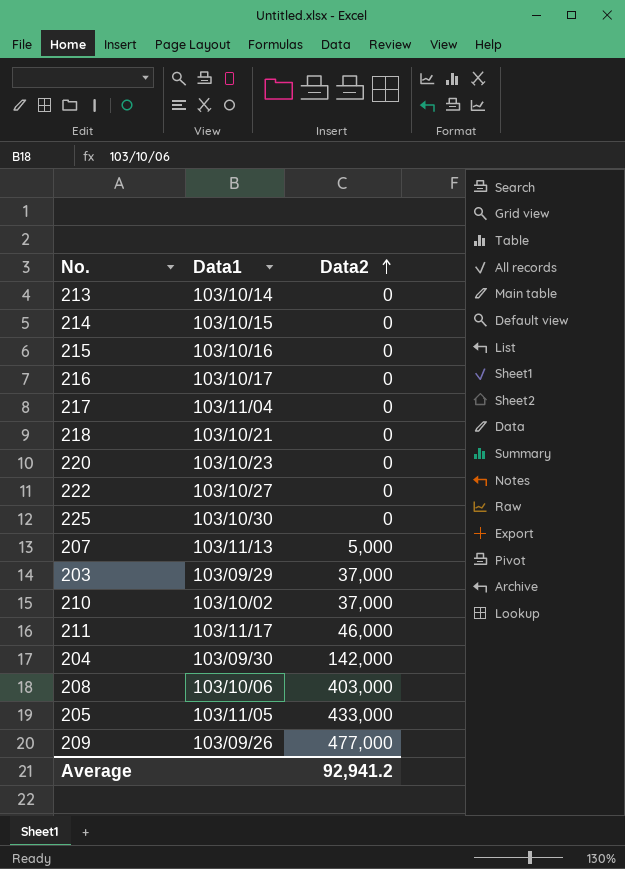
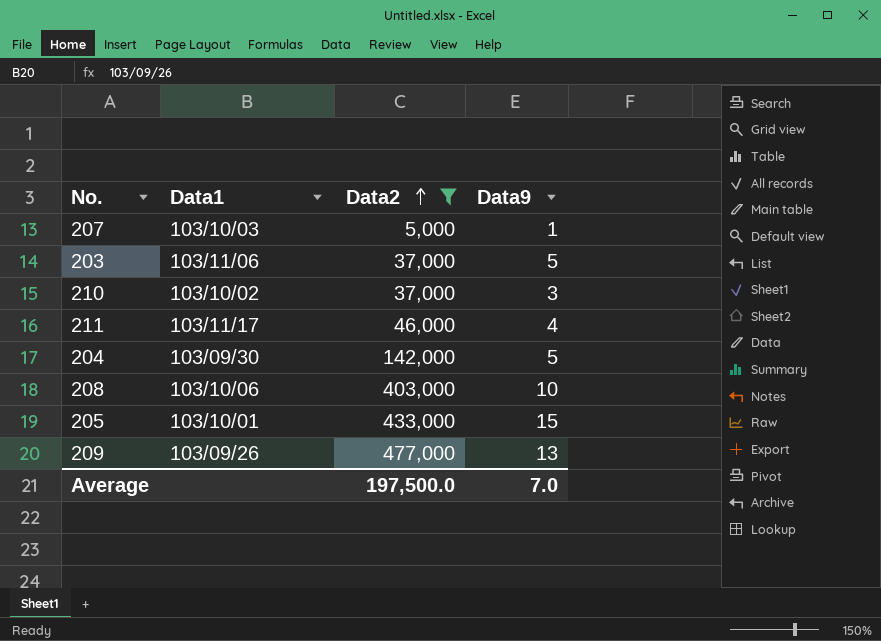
filter: none -> Data2 != 0
column Data9 | position: none -> 4
207 | Data1: 103/11/13 -> 103/10/03
203 | Data1: 103/09/29 -> 103/11/06
205 | Data1: 103/11/05 -> 103/10/01
Average | Data2: 92,941.2 -> 197,500.0

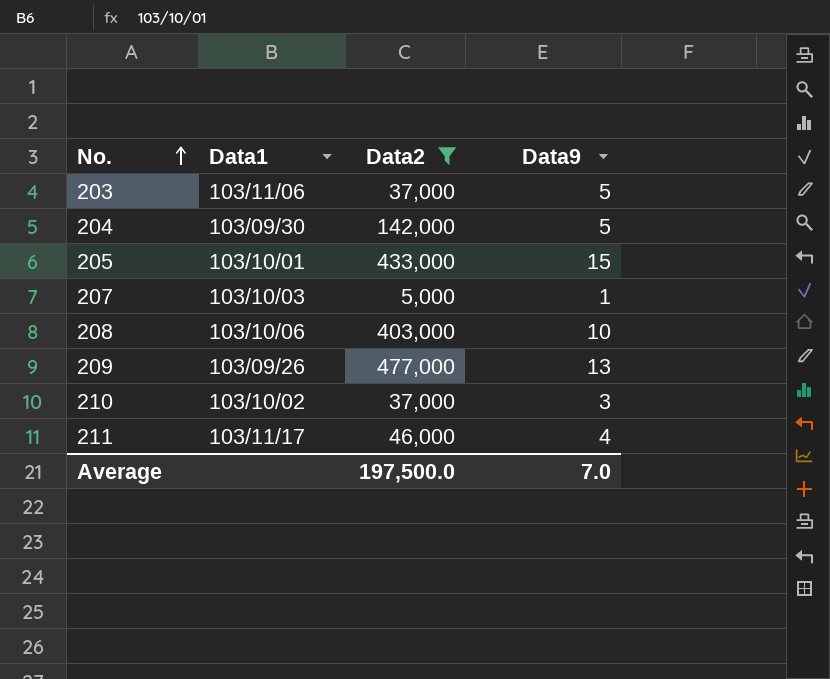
row order: Data2 ascending -> No. ascending

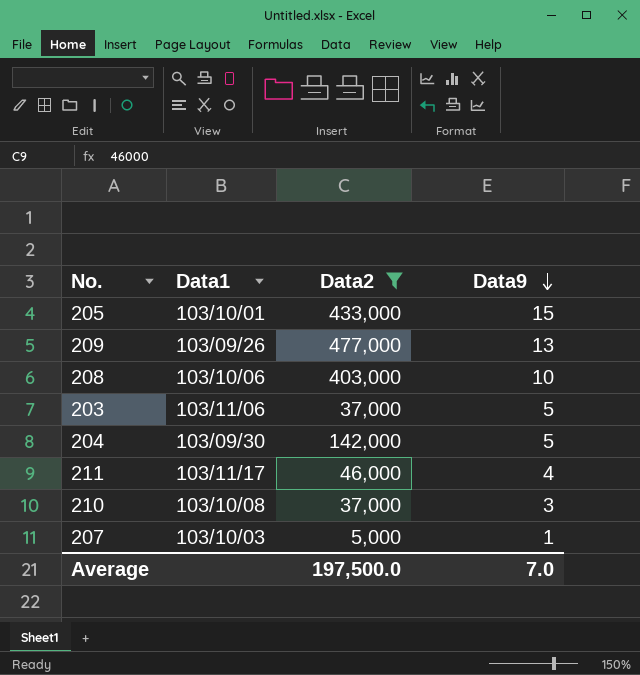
row order: No. ascending -> Data9 descending
210 | Data1: 103/10/02 -> 103/10/08

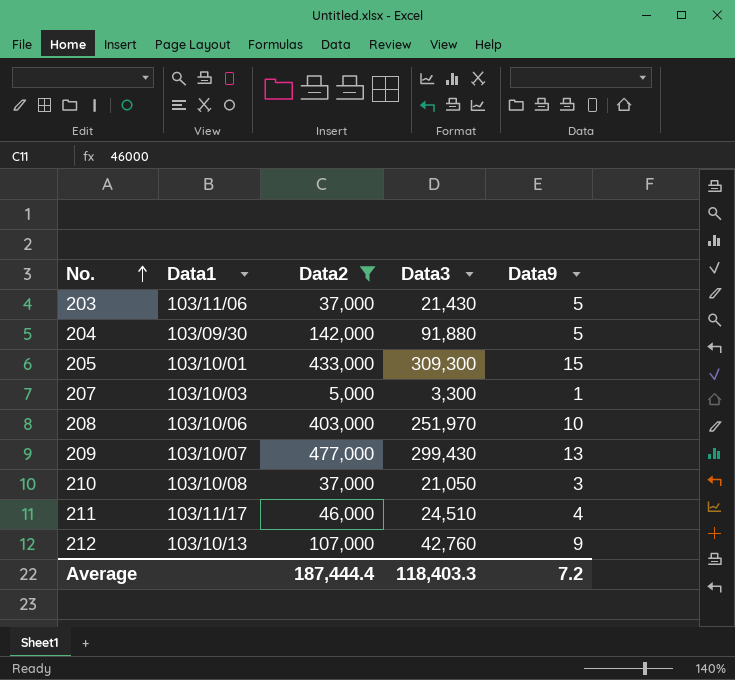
row order: Data9 descending -> No. ascending
column Data3 | position: none -> 4
209 | Data1: 103/09/26 -> 103/10/07
row 212: none -> 103/10/13 | 107,000 | 42,760 | 9
Average | Data2: 197,500.0 -> 187,444.4
Average | Data9: 7.0 -> 7.2

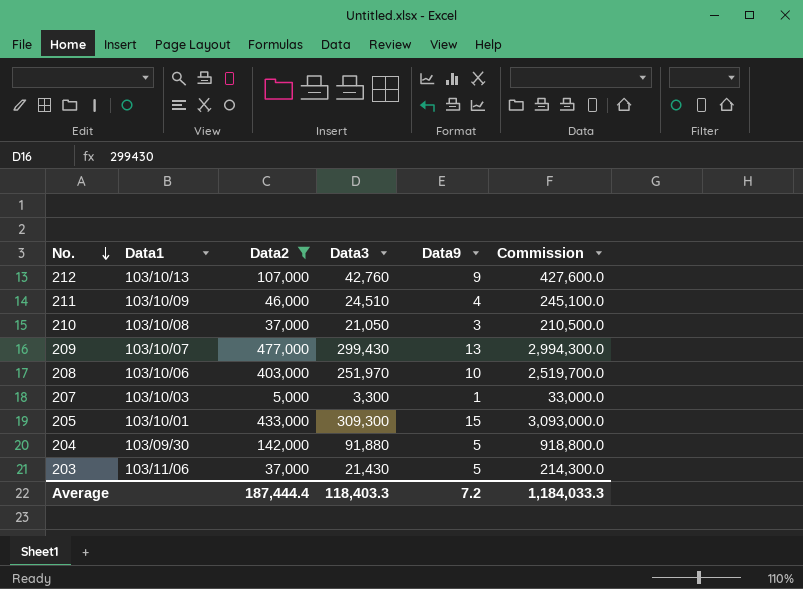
row order: No. ascending -> No. descending
column Commission | formula: none -> [Data3] * 10
211 | Data1: 103/11/17 -> 103/10/09

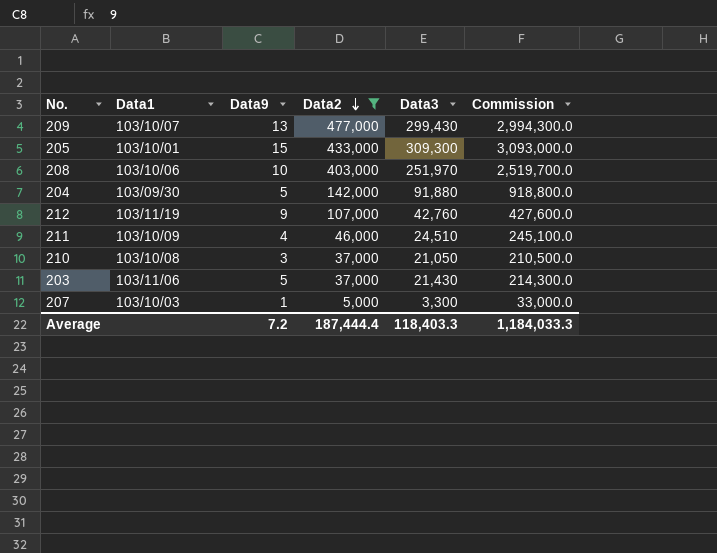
row order: No. descending -> Data2 descending
column Data9 | position: 5 -> 3
212 | Data1: 103/10/13 -> 103/11/19

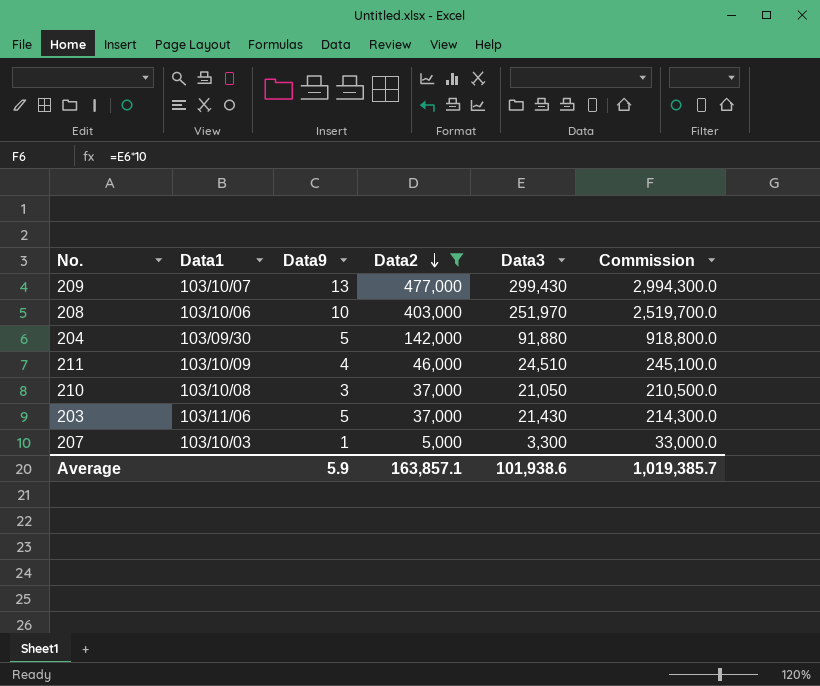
row 205: 103/10/01 | 15 | 433,000 | 309,300 | 3,093,000.0 -> none
row 212: 103/11/19 | 9 | 107,000 | 42,760 | 427,600.0 -> none
Average | Data9: 7.2 -> 5.9
Average | Data2: 187,444.4 -> 163,857.1
Average | Data3: 118,403.3 -> 101,938.6
Average | Commission: 1,184,033.3 -> 1,019,385.7

